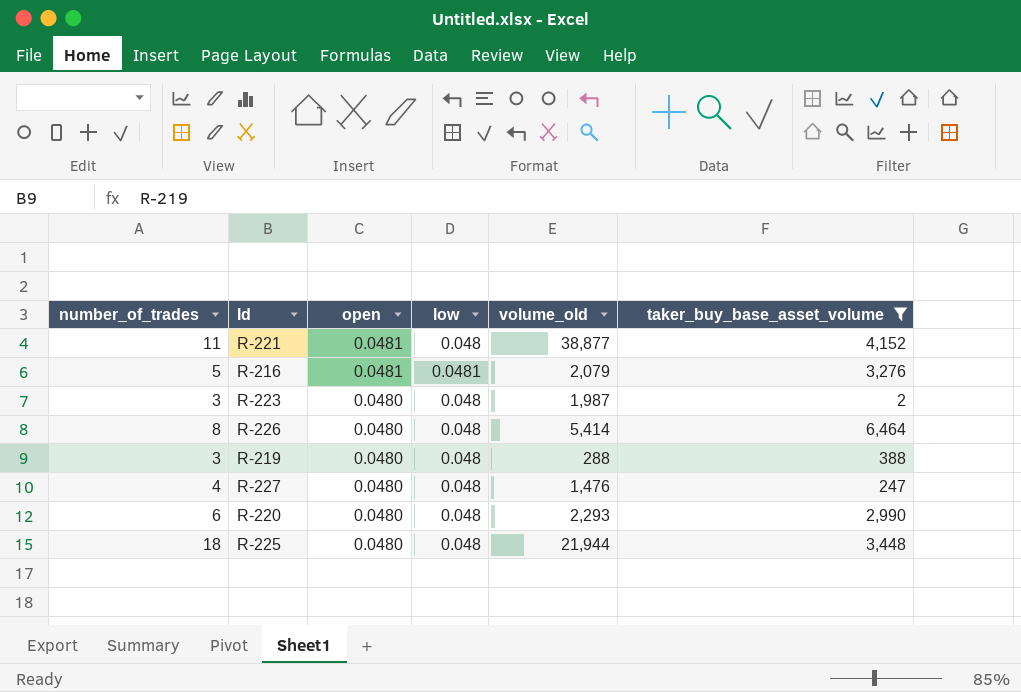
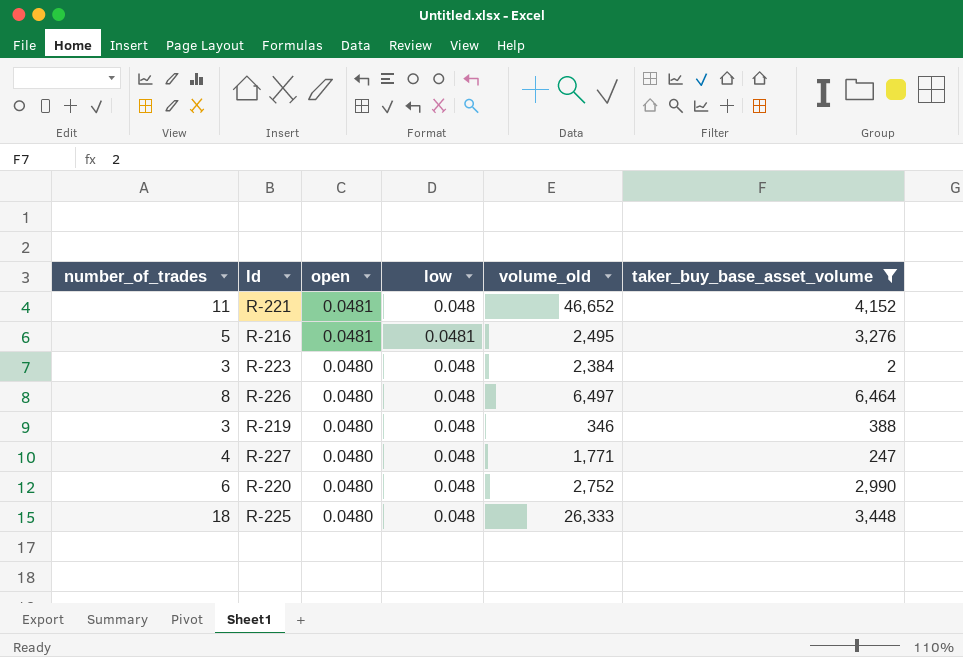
R-221 | volume_old: 38,877 -> 46,652
R-216 | volume_old: 2,079 -> 2,495
R-223 | volume_old: 1,987 -> 2,384
R-226 | volume_old: 5,414 -> 6,497
R-219 | volume_old: 288 -> 346
R-227 | volume_old: 1,476 -> 1,771
R-220 | volume_old: 2,293 -> 2,752
R-225 | volume_old: 21,944 -> 26,333

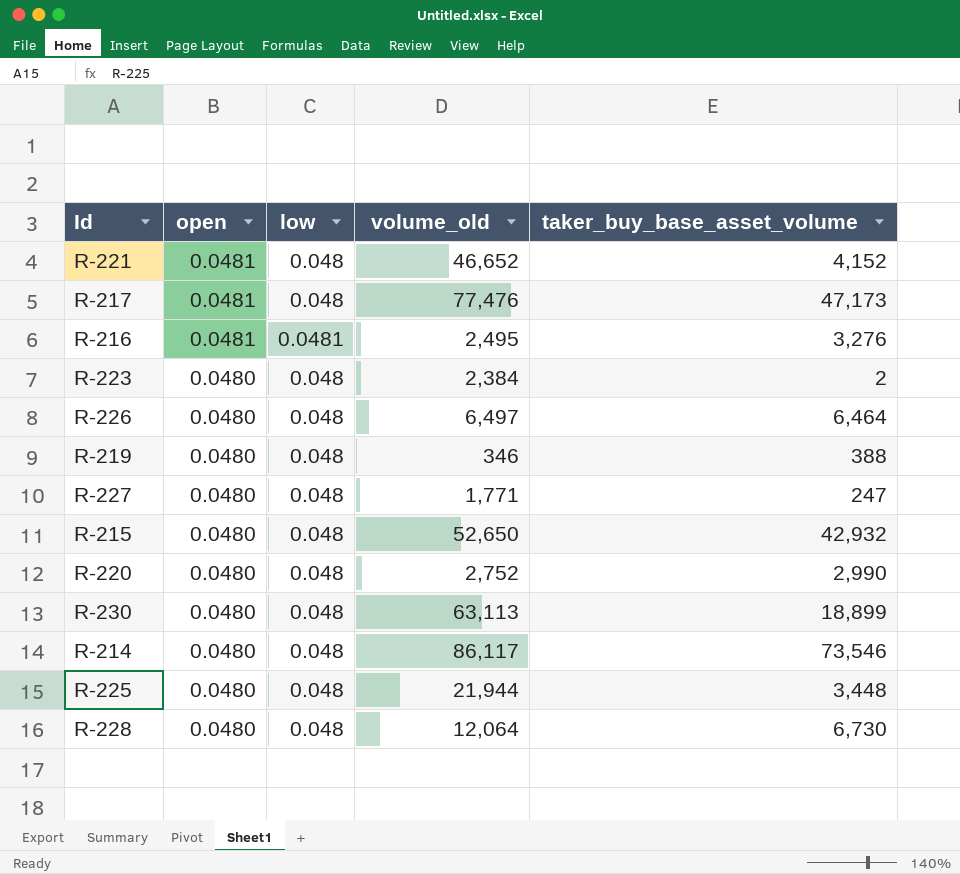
filter: taker_buy_base_asset_volume <= 6,464 -> none
column number_of_trades | position: 1 -> none
R-225 | volume_old: 26,333 -> 21,944

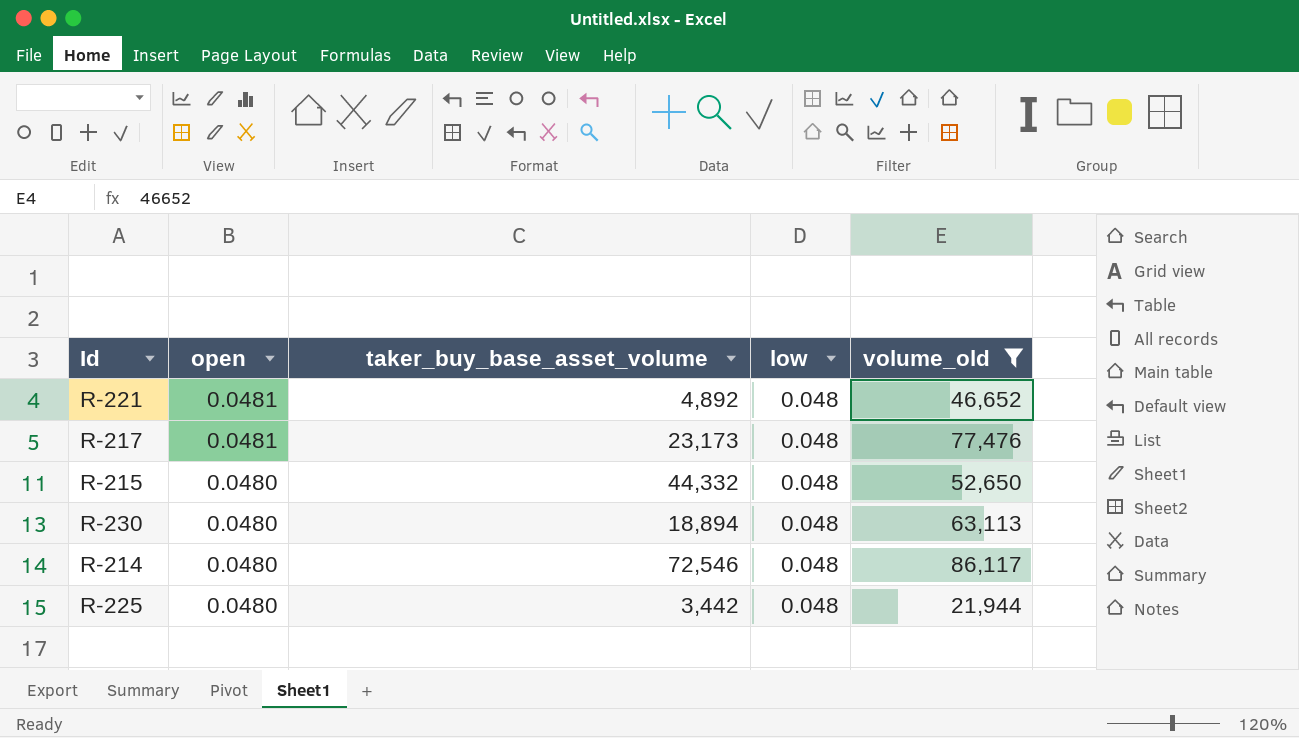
filter: none -> volume_old >= 21,944
column taker_buy_base_asset_volume | position: 5 -> 3
R-221 | taker_buy_base_asset_volume: 4,152 -> 4,892
R-217 | taker_buy_base_asset_volume: 47,173 -> 23,173
R-215 | taker_buy_base_asset_volume: 42,932 -> 44,332
R-230 | taker_buy_base_asset_volume: 18,899 -> 18,894
R-214 | taker_buy_base_asset_volume: 73,546 -> 72,546
R-225 | taker_buy_base_asset_volume: 3,448 -> 3,442

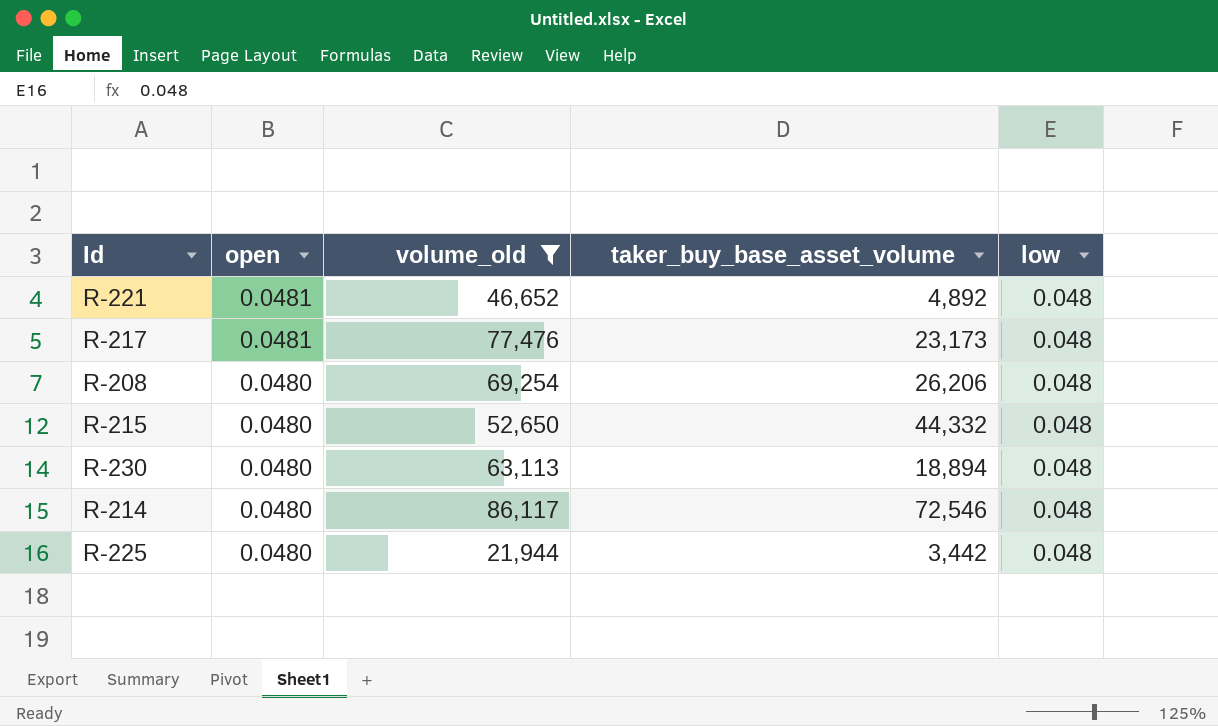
column volume_old | position: 5 -> 3
row R-208: none -> 0.0480 | 69,254 | 26,206 | 0.048

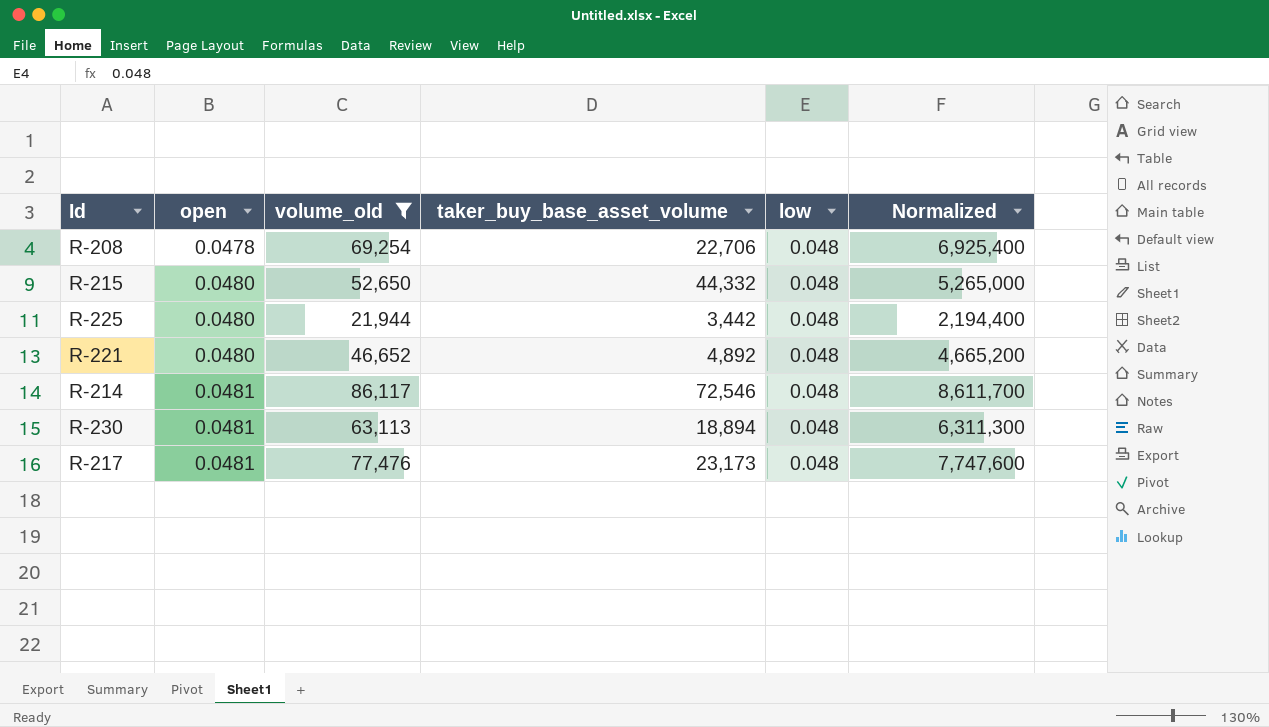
row order: open descending -> open ascending
column Normalized | formula: none -> [volume_old] * 100
R-208 | open: 0.0480 -> 0.0478
R-208 | taker_buy_base_asset_volume: 26,206 -> 22,706
R-221 | open: 0.0481 -> 0.0480
R-214 | open: 0.0480 -> 0.0481
R-230 | open: 0.0480 -> 0.0481

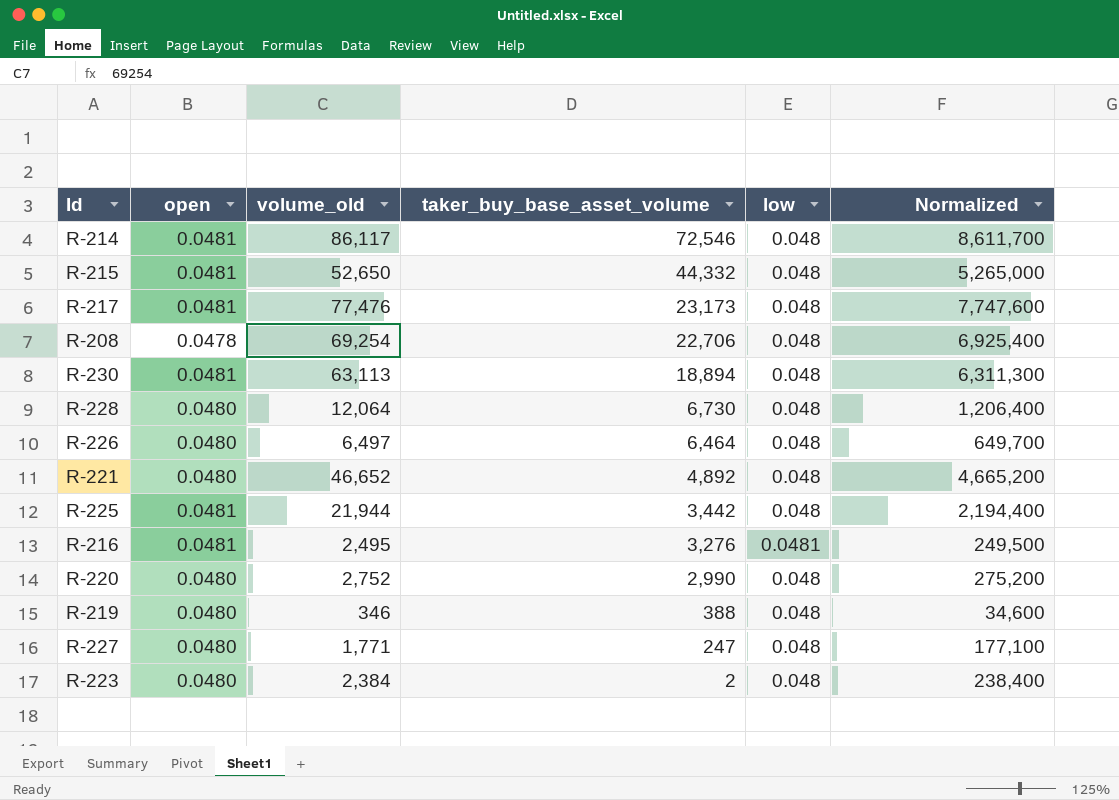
filter: volume_old >= 21,944 -> none
row order: open ascending -> taker_buy_base_asset_volume descending
R-215 | open: 0.0480 -> 0.0481
R-225 | open: 0.0480 -> 0.0481

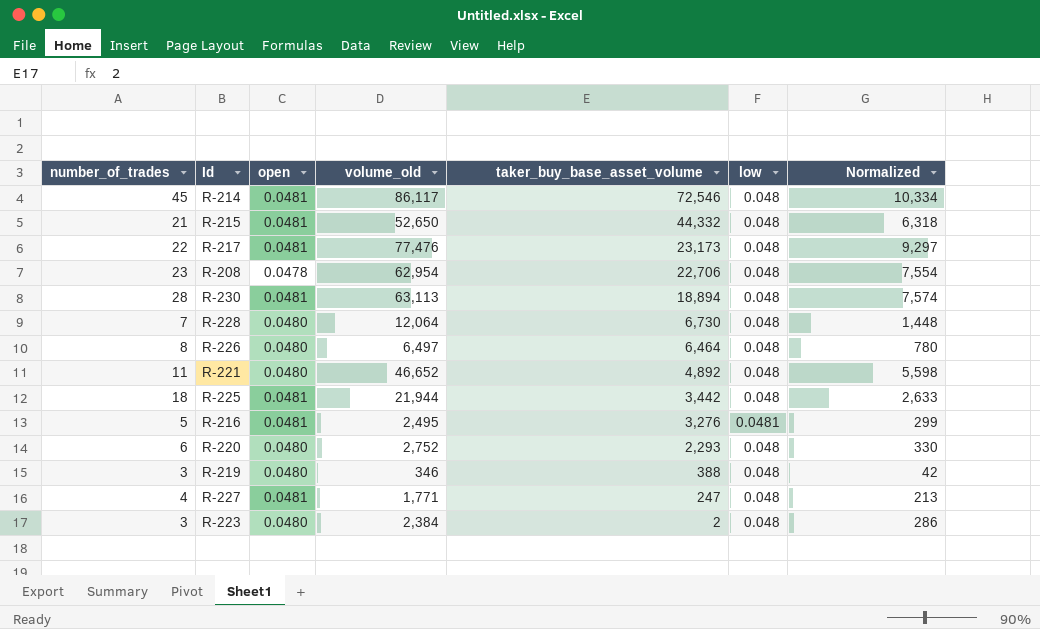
column number_of_trades | position: none -> 1
column Normalized | formula: [volume_old] * 100 -> [volume_old] * 0.12
R-208 | volume_old: 69,254 -> 62,954
R-220 | taker_buy_base_asset_volume: 2,990 -> 2,293
R-227 | open: 0.0480 -> 0.0481

